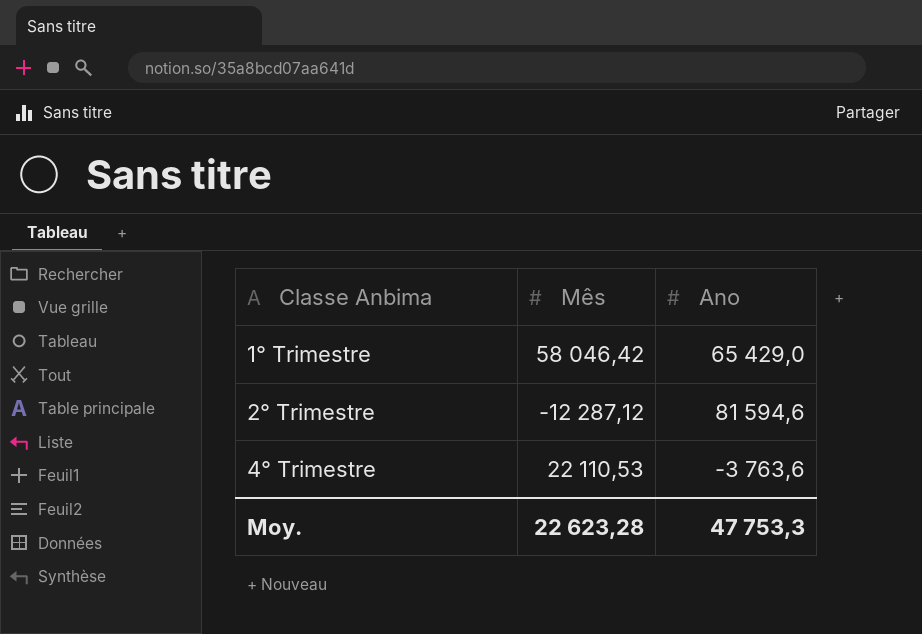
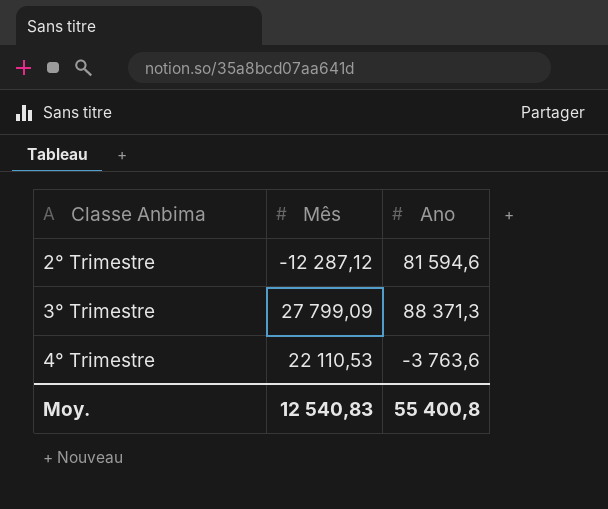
row 1° Trimestre: 58 046,42 | 65 429,0 -> none
row 3° Trimestre: none -> 27 799,09 | 88 371,3
Moy. | Mês: 22 623,28 -> 12 540,83
Moy. | Ano: 47 753,3 -> 55 400,8

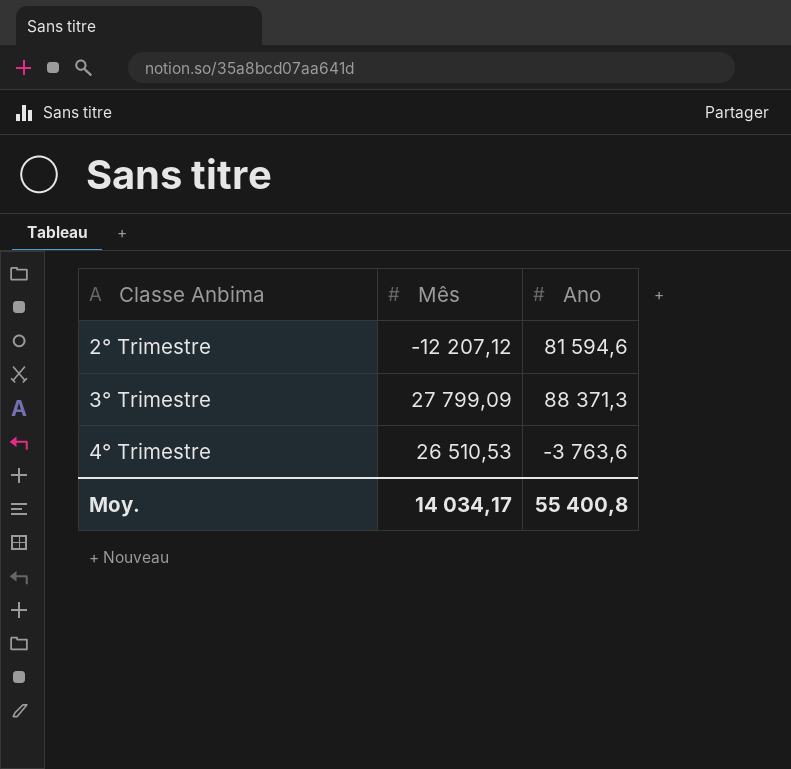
2° Trimestre | Mês: -12 287,12 -> -12 207,12
4° Trimestre | Mês: 22 110,53 -> 26 510,53
Moy. | Mês: 12 540,83 -> 14 034,17

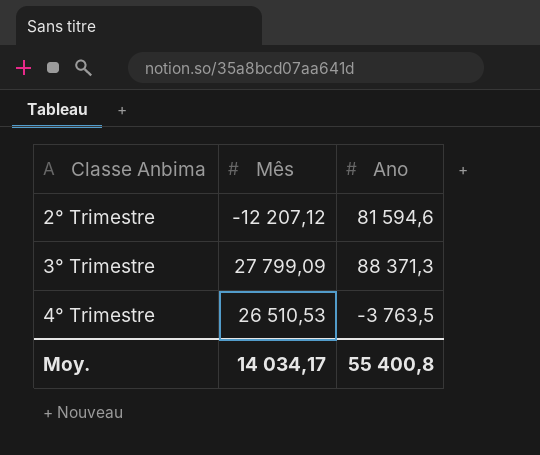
4° Trimestre | Ano: -3 763,6 -> -3 763,5

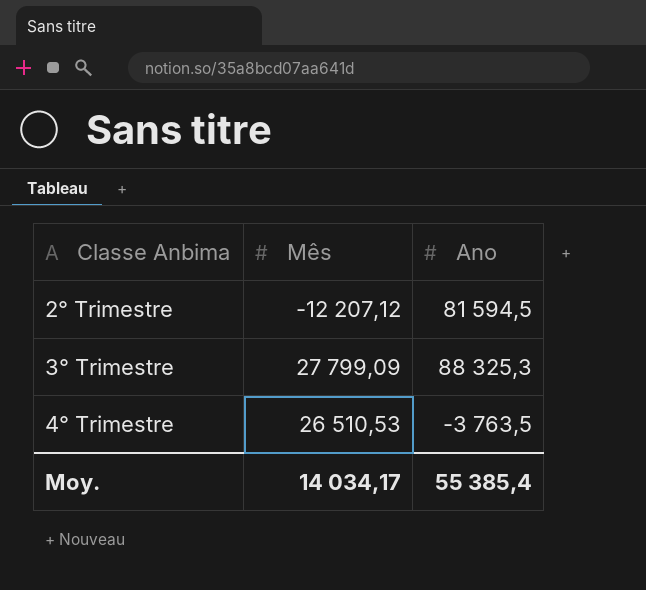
2° Trimestre | Ano: 81 594,6 -> 81 594,5
3° Trimestre | Ano: 88 371,3 -> 88 325,3
Moy. | Ano: 55 400,8 -> 55 385,4

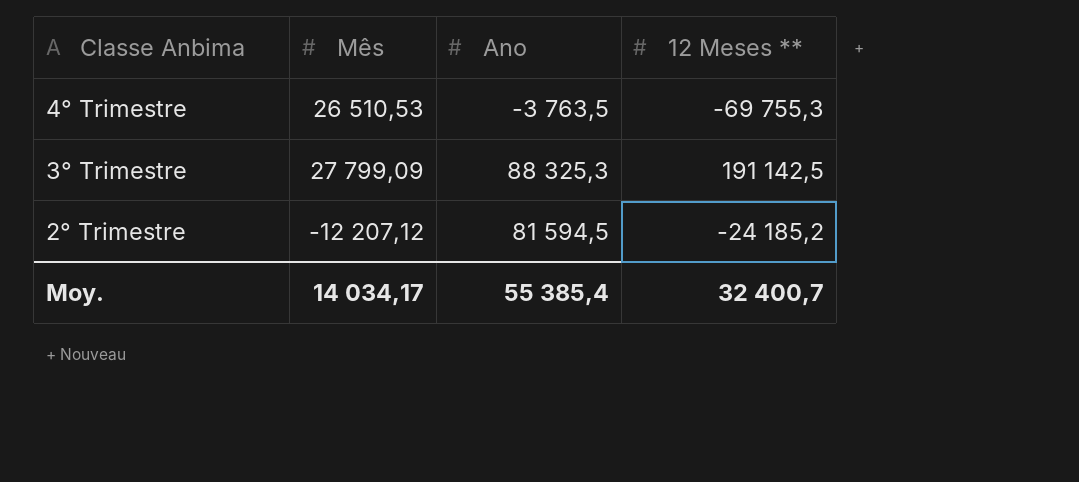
row order: Classe Anbima ascending -> Classe Anbima descending
column 12 Meses ** | position: none -> 4

